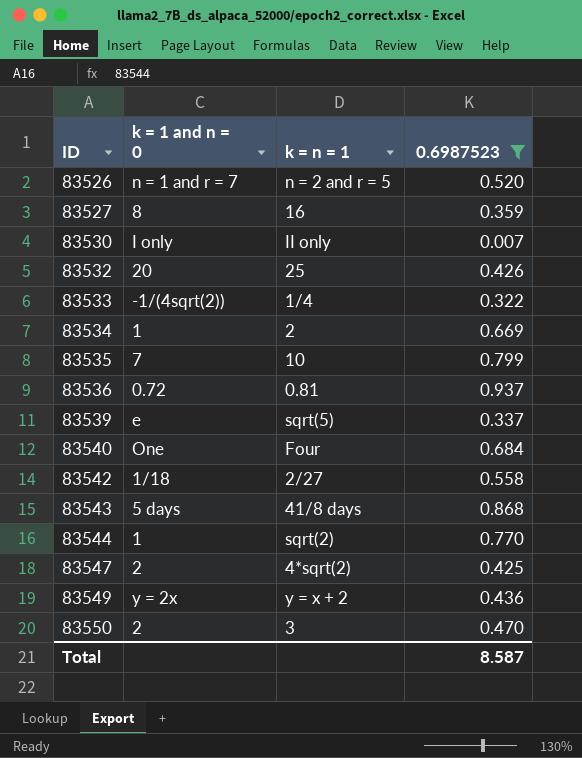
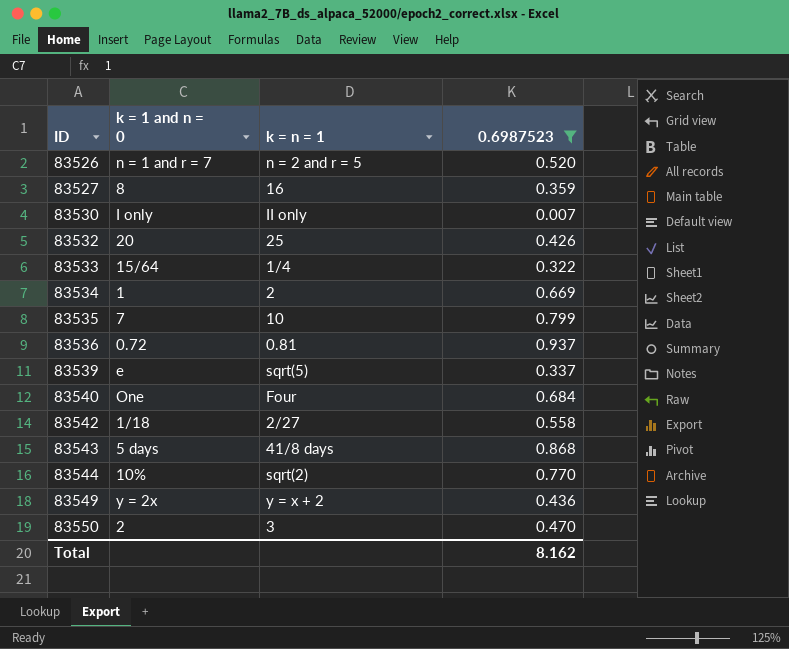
row 83547: 2 | 4*sqrt(2) | 0.425 -> none
83533 | k = 1 and n = 0: -1/(4sqrt(2)) -> 15/64
83544 | k = 1 and n = 0: 1 -> 10%
Total | 0.6987523: 8.587 -> 8.162

